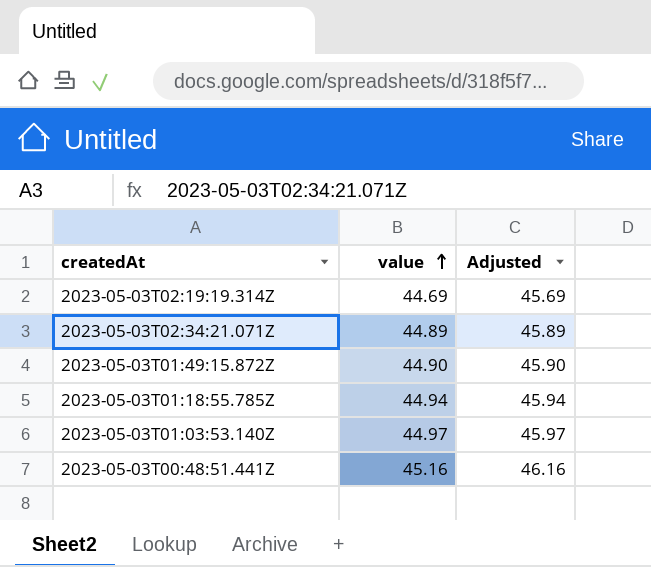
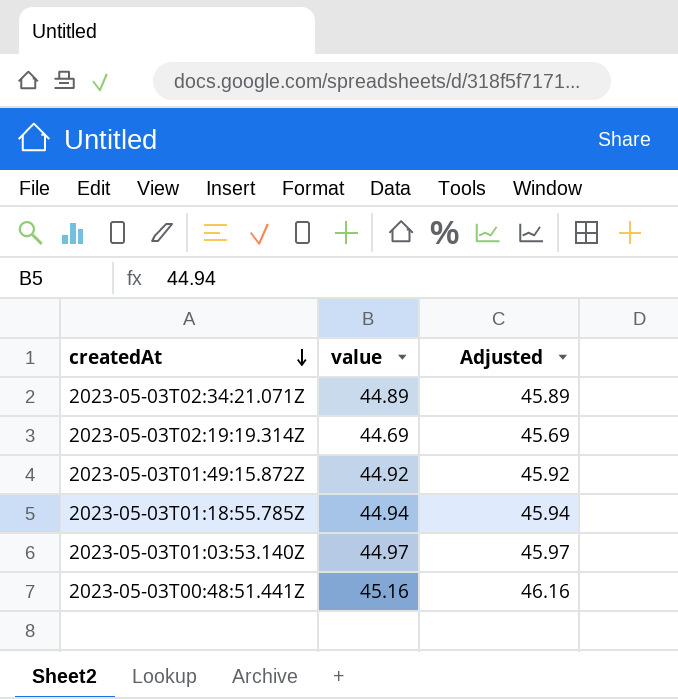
row order: value ascending -> createdAt descending
2023-05-03T01:49:15.872Z | value: 44.90 -> 44.92
2023-05-03T01:49:15.872Z | Adjusted: 45.90 -> 45.92

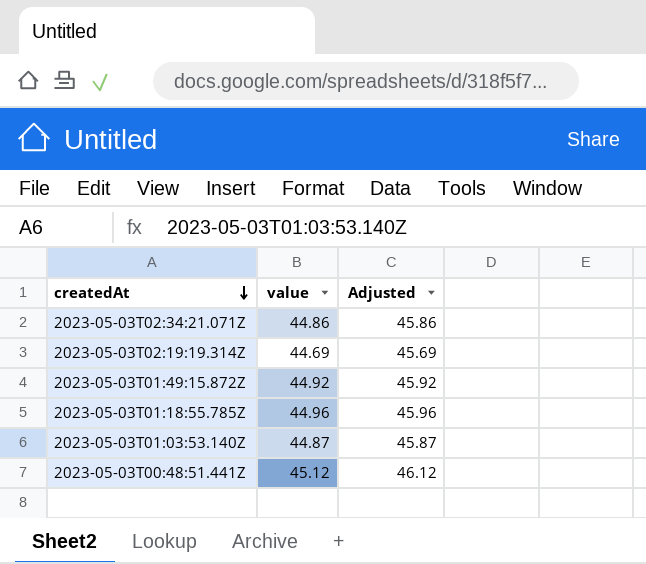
2023-05-03T02:34:21.071Z | value: 44.89 -> 44.86
2023-05-03T02:34:21.071Z | Adjusted: 45.89 -> 45.86
2023-05-03T01:18:55.785Z | value: 44.94 -> 44.96
2023-05-03T01:18:55.785Z | Adjusted: 45.94 -> 45.96
2023-05-03T01:03:53.140Z | value: 44.97 -> 44.87
2023-05-03T01:03:53.140Z | Adjusted: 45.97 -> 45.87
2023-05-03T00:48:51.441Z | value: 45.16 -> 45.12
2023-05-03T00:48:51.441Z | Adjusted: 46.16 -> 46.12

